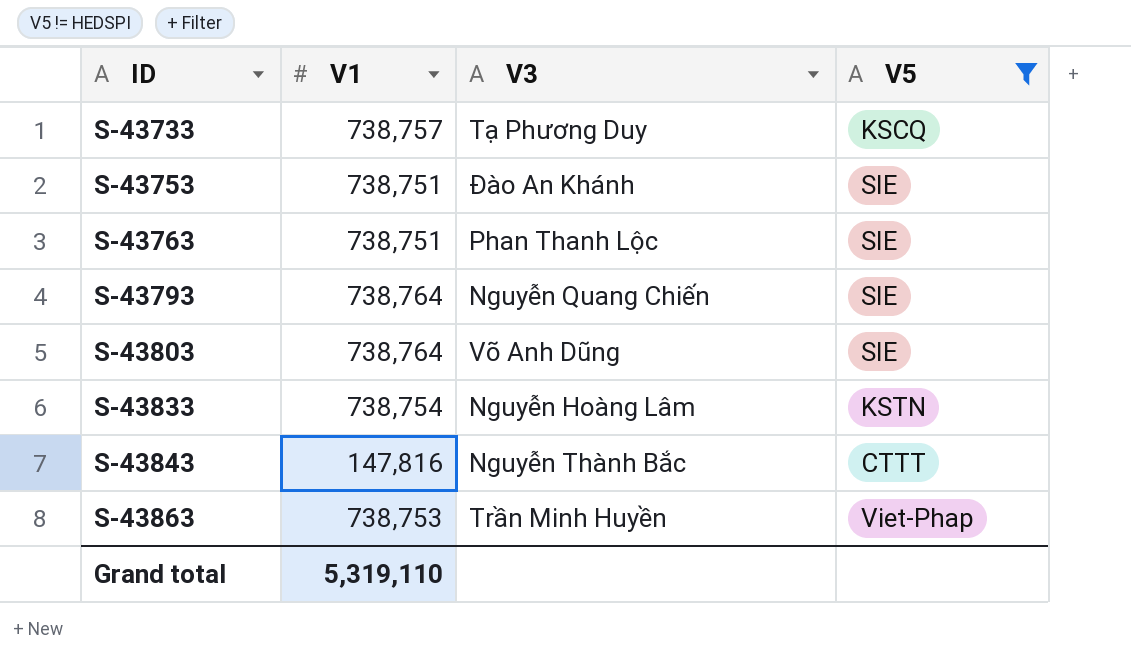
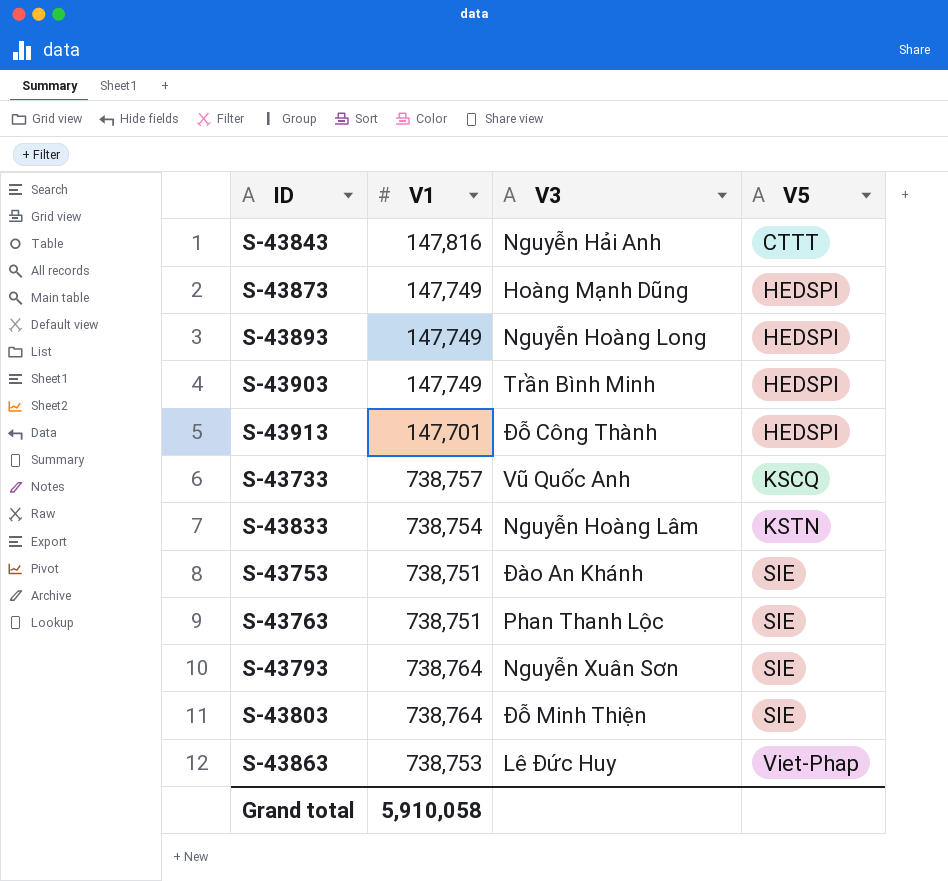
filter: V5 != HEDSPI -> none
row order: ID ascending -> V5 ascending
S-43843 | V3: Nguyễn Thành Bắc -> Nguyễn Hải Anh
S-43733 | V3: Tạ Phương Duy -> Vũ Quốc Anh
S-43793 | V3: Nguyễn Quang Chiến -> Nguyễn Xuân Sơn
S-43803 | V3: Võ Anh Dũng -> Đỗ Minh Thiện
S-43863 | V3: Trần Minh Huyền -> Lê Đức Huy
Grand total | V1: 5,319,110 -> 5,910,058

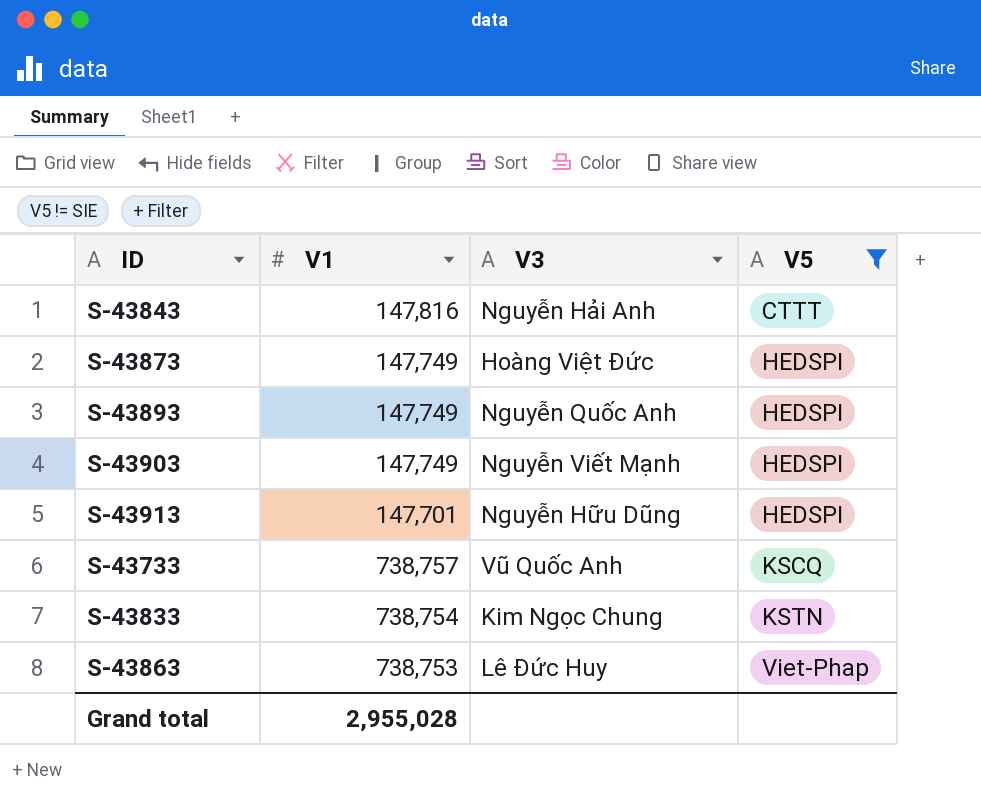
filter: none -> V5 != SIE
S-43873 | V3: Hoàng Mạnh Dũng -> Hoàng Việt Đức
S-43893 | V3: Nguyễn Hoàng Long -> Nguyễn Quốc Anh
S-43903 | V3: Trần Bình Minh -> Nguyễn Viết Mạnh
S-43913 | V3: Đỗ Công Thành -> Nguyễn Hữu Dũng
S-43833 | V3: Nguyễn Hoàng Lâm -> Kim Ngọc Chung
Grand total | V1: 5,910,058 -> 2,955,028

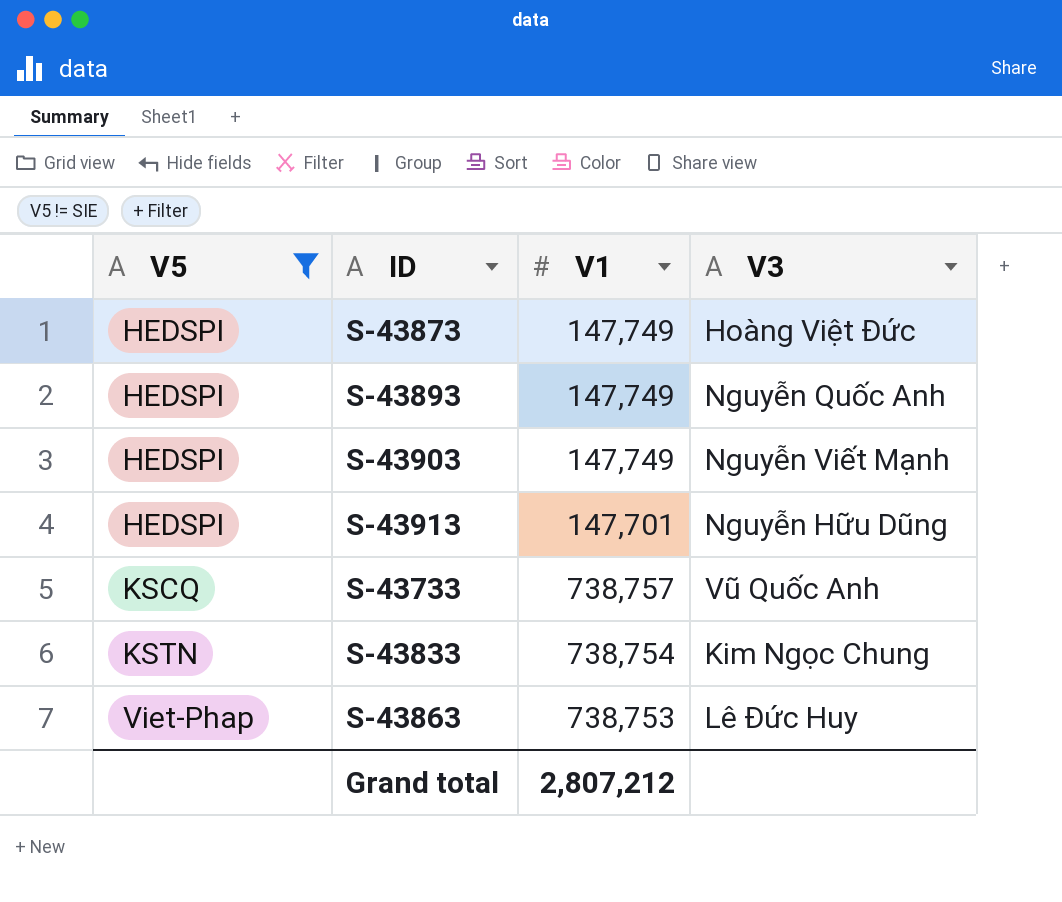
column V5 | position: 4 -> 1
row S-43843: 147,816 | Nguyễn Hải Anh | CTTT -> none
Grand total | V1: 2,955,028 -> 2,807,212

